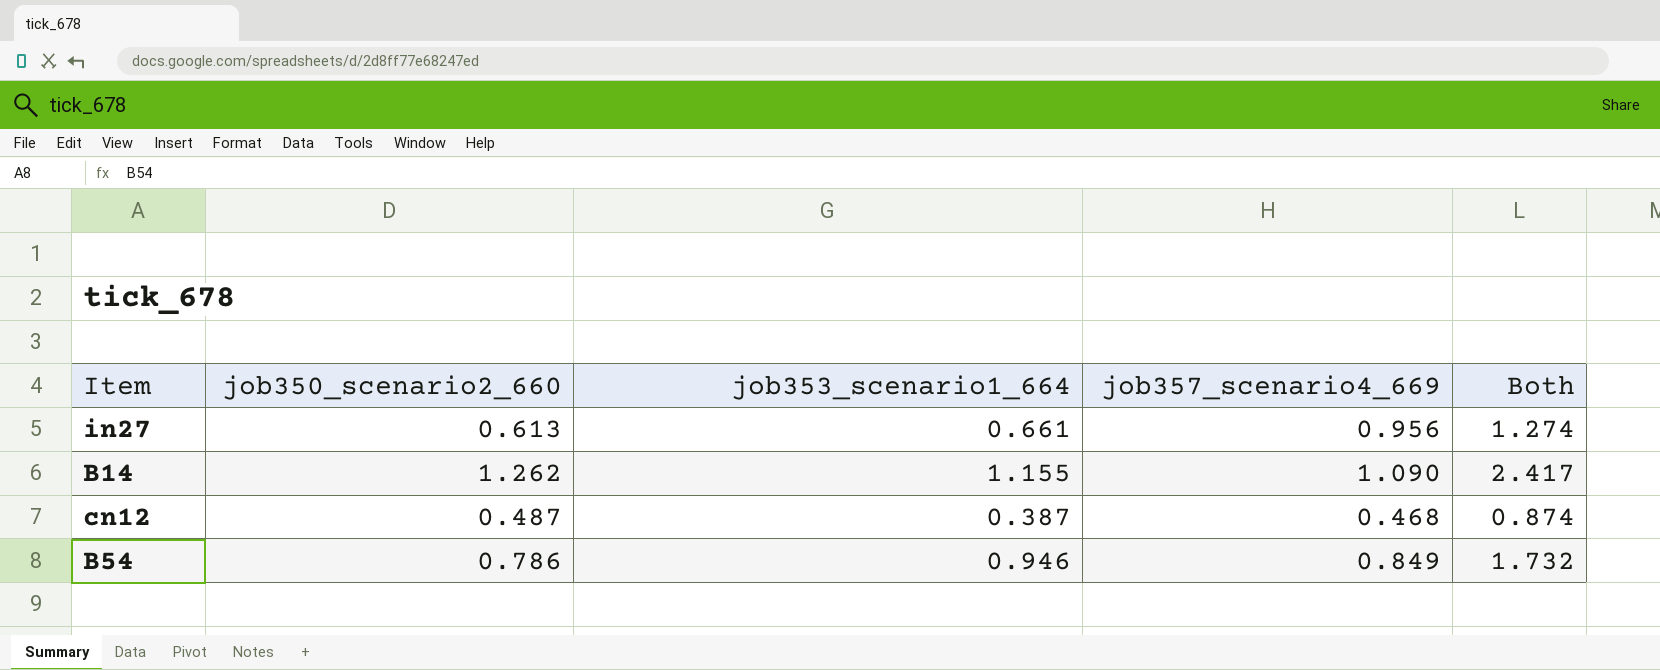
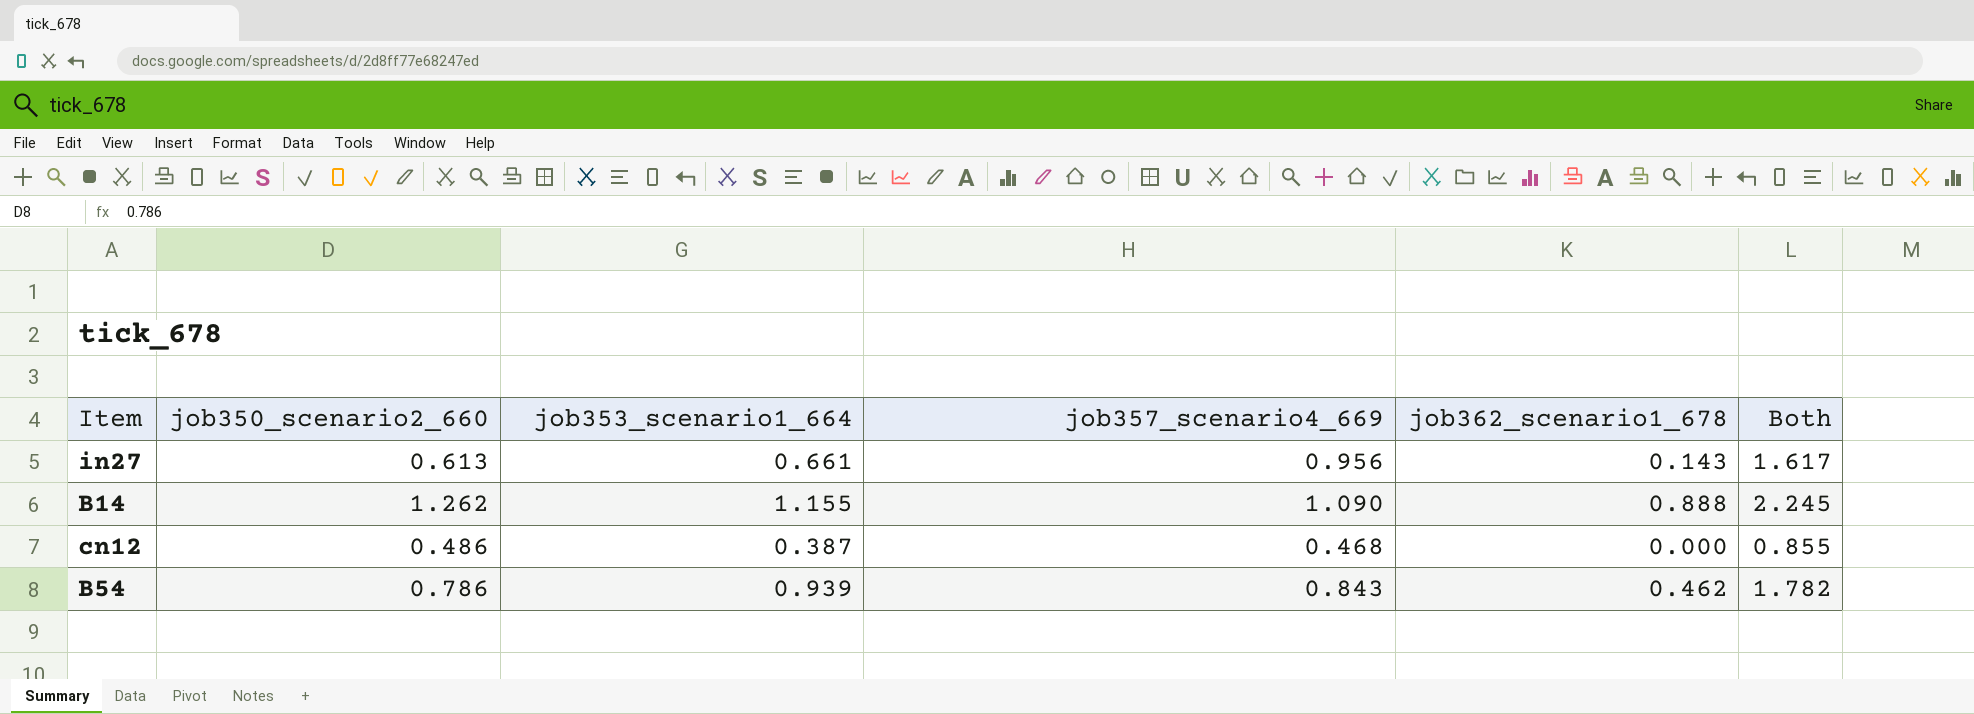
column job362_scenario1_678 | position: none -> 5
column Both | formula: [job350_scenario2_660] + [job353_scenario1_664] -> [job353_scenario1_664] + [job357_scenario4_669]
cn12 | job350_scenario2_660: 0.487 -> 0.486
B54 | job353_scenario1_664: 0.946 -> 0.939
B54 | job357_scenario4_669: 0.849 -> 0.843

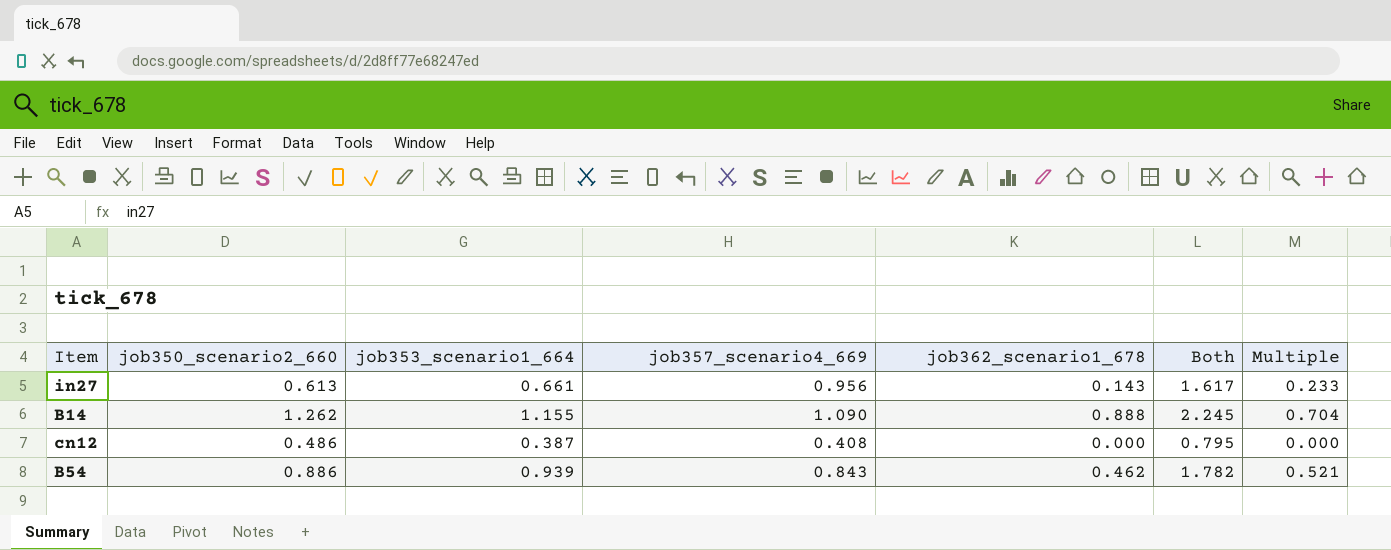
column Multiple | formula: none -> [job362_scenario1_678] / [job350_scenario2_660]
cn12 | job357_scenario4_669: 0.468 -> 0.408
cn12 | Both: 0.855 -> 0.795
B54 | job350_scenario2_660: 0.786 -> 0.886

